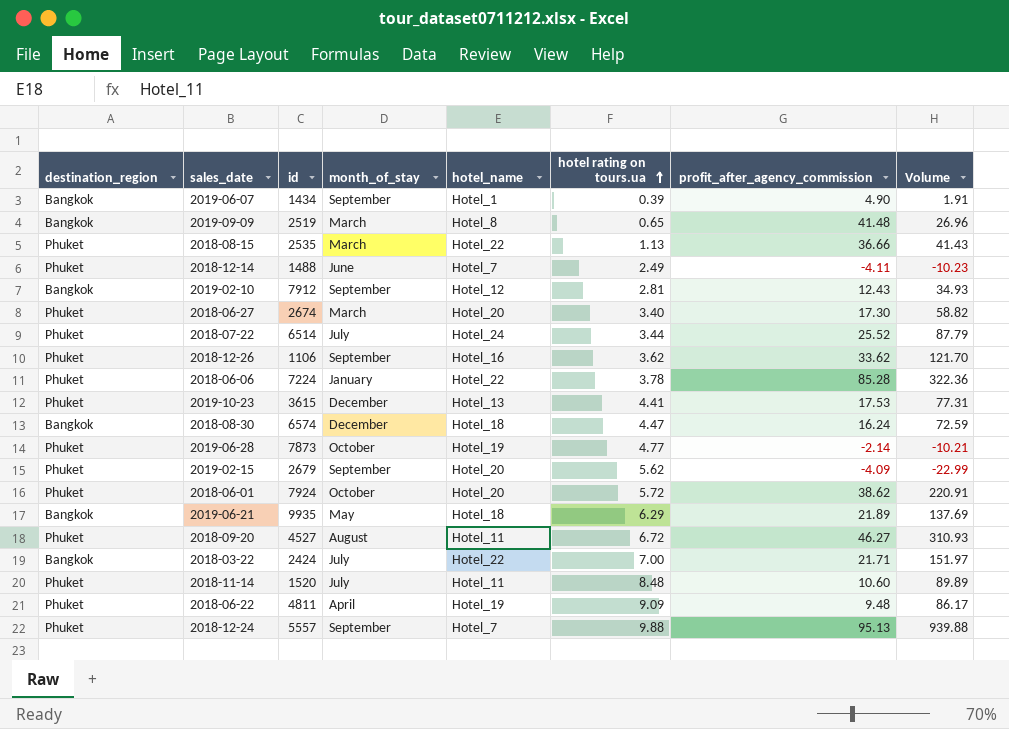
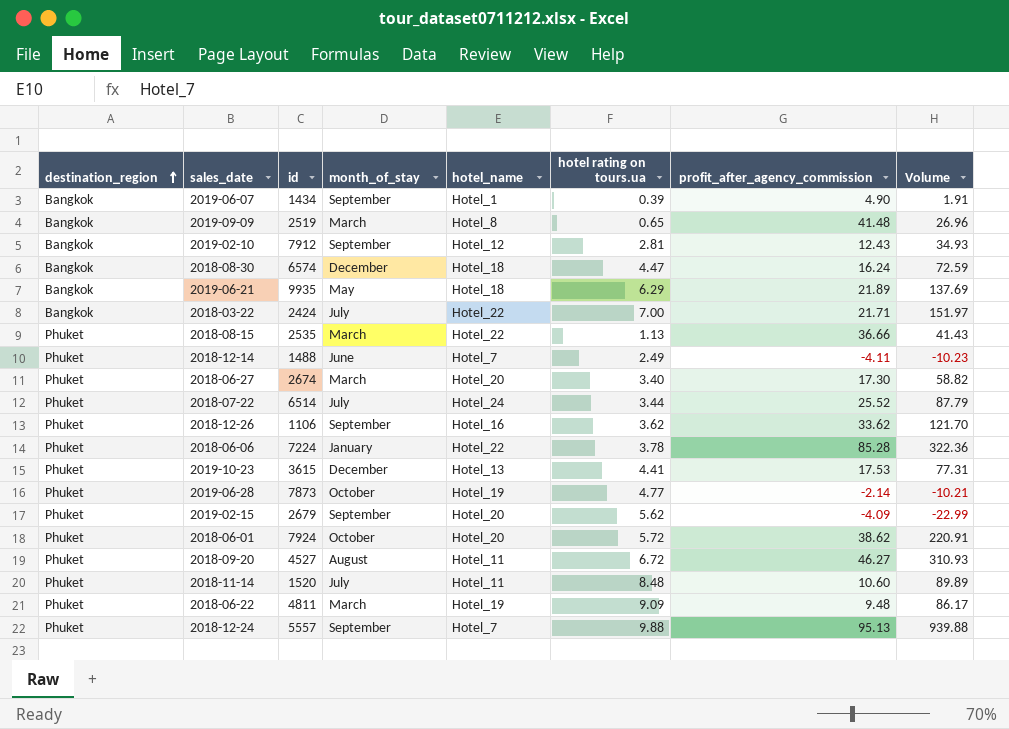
row order: hotel rating on tours.ua ascending -> destination_region ascending
2018-06-22 | month_of_stay: April -> March

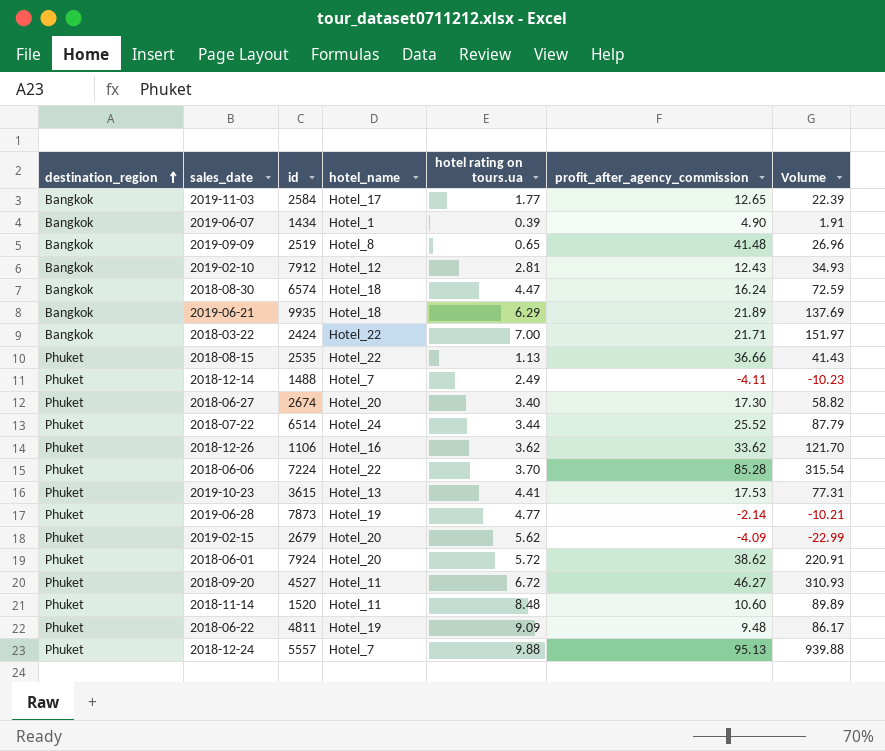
column month_of_stay | position: 4 -> none
row 2019-11-03: none -> Bangkok | 2584 | Hotel_17 | 1.77 | 12.65 | 22.39
2018-06-06 | hotel rating on tours.ua: 3.78 -> 3.70
2018-06-06 | Volume: 322.36 -> 315.54

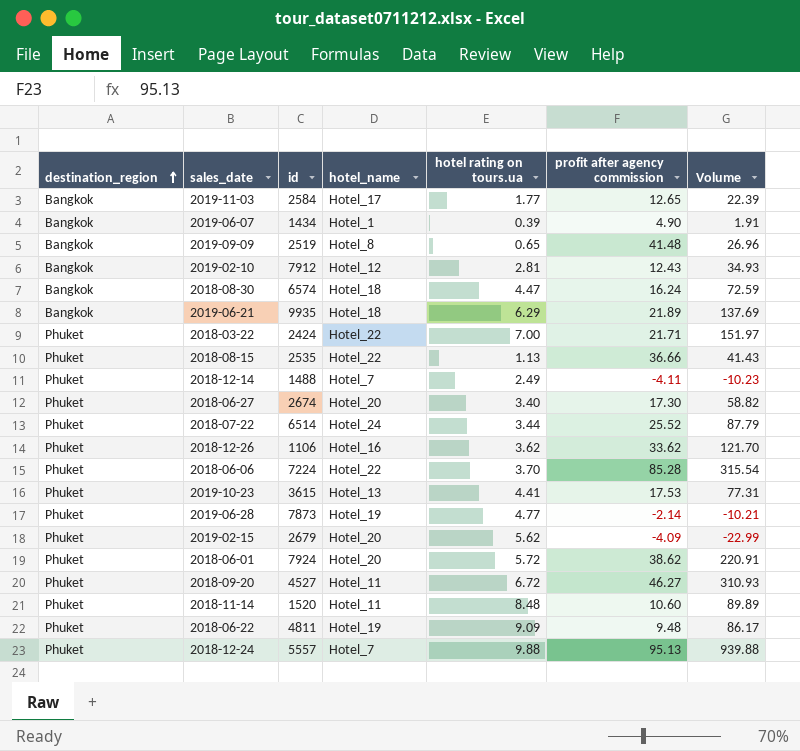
column name: profit_after_agency_commission -> profit after agency commission
2018-03-22 | destination_region: Bangkok -> Phuket

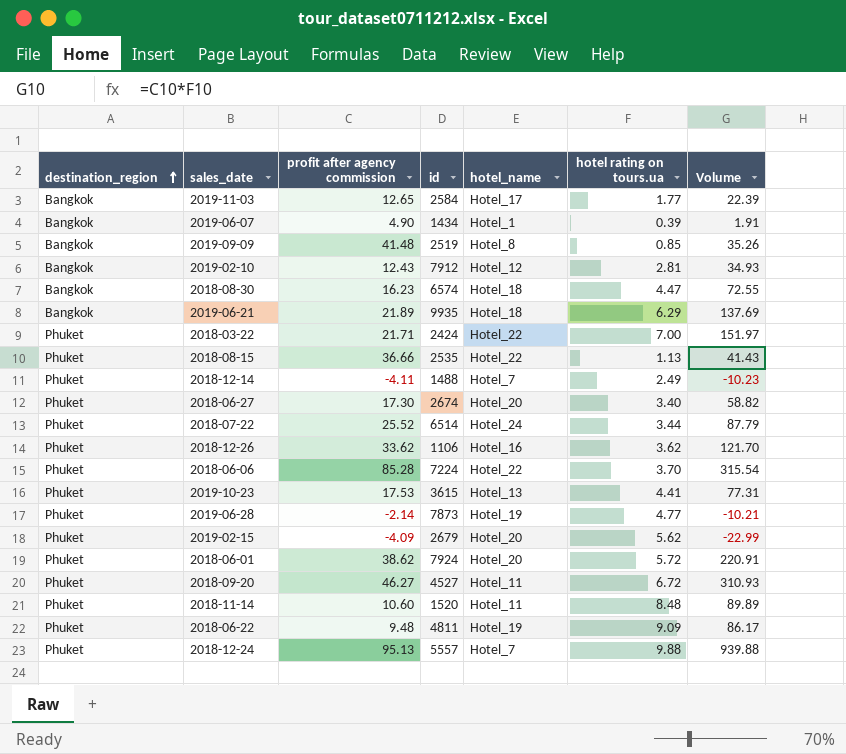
column profit after agency commission | position: 6 -> 3
2019-09-09 | hotel rating on tours.ua: 0.65 -> 0.85
2019-09-09 | Volume: 26.96 -> 35.26
2018-08-30 | profit after agency commission: 16.24 -> 16.23
2018-08-30 | Volume: 72.59 -> 72.55

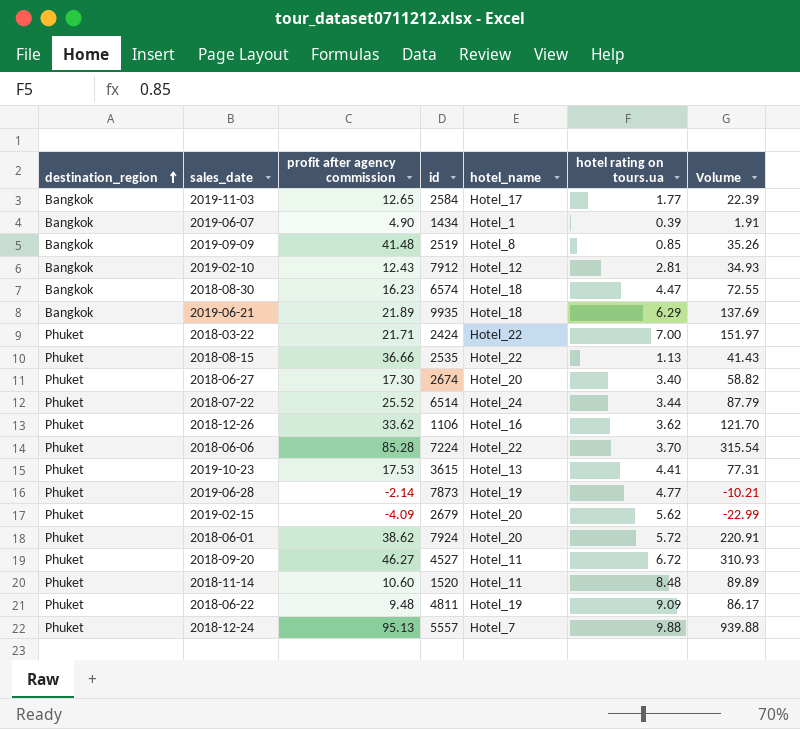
row 2018-12-14: Phuket | -4.11 | 1488 | Hotel_7 | 2.49 | -10.23 -> none

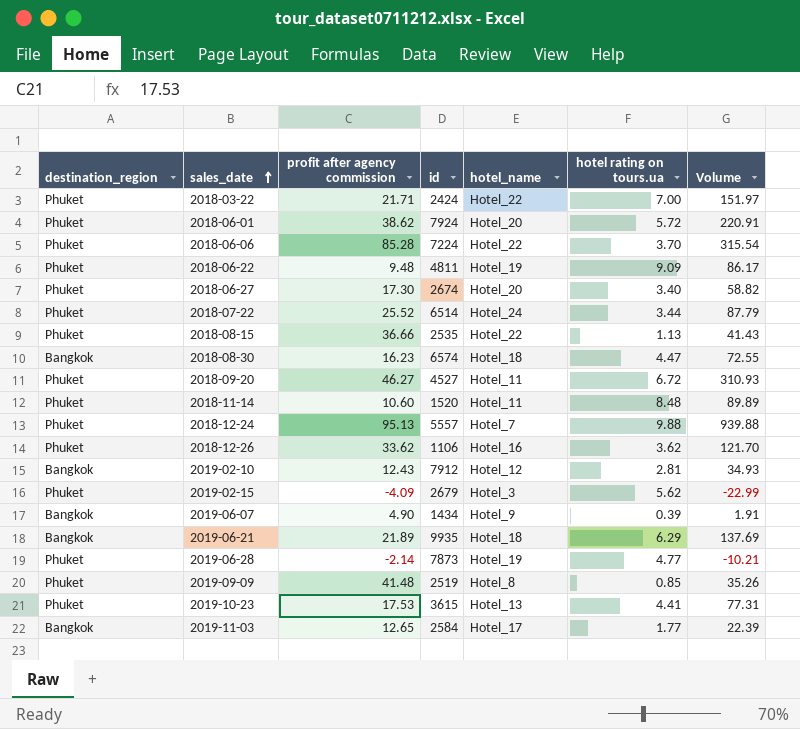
row order: destination_region ascending -> sales_date ascending
2019-02-15 | hotel_name: Hotel_20 -> Hotel_3
2019-06-07 | hotel_name: Hotel_1 -> Hotel_9
2019-09-09 | destination_region: Bangkok -> Phuket

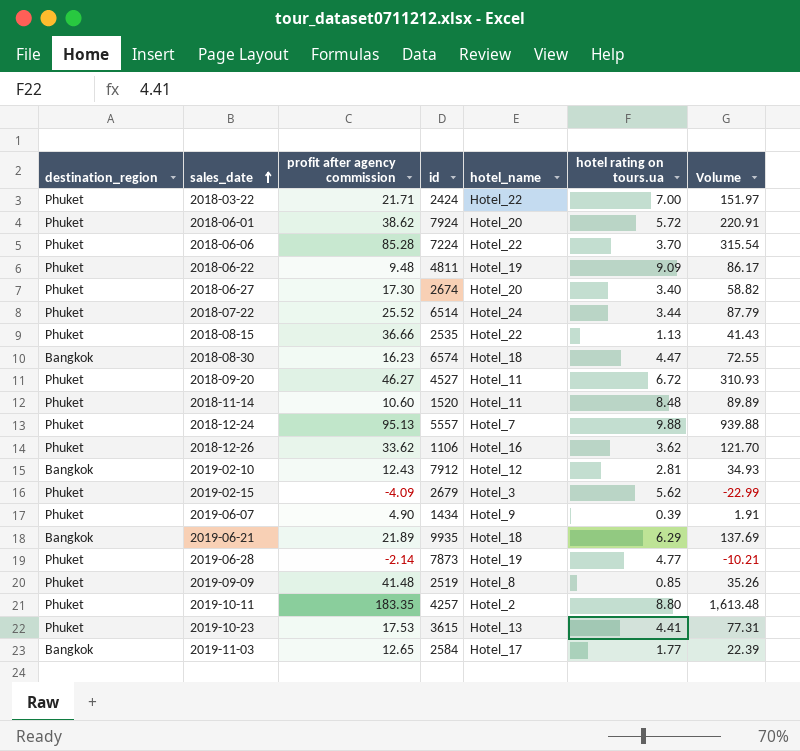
2019-06-07 | destination_region: Bangkok -> Phuket
row 2019-10-11: none -> Phuket | 183.35 | 4257 | Hotel_2 | 8.80 | 1,613.48

